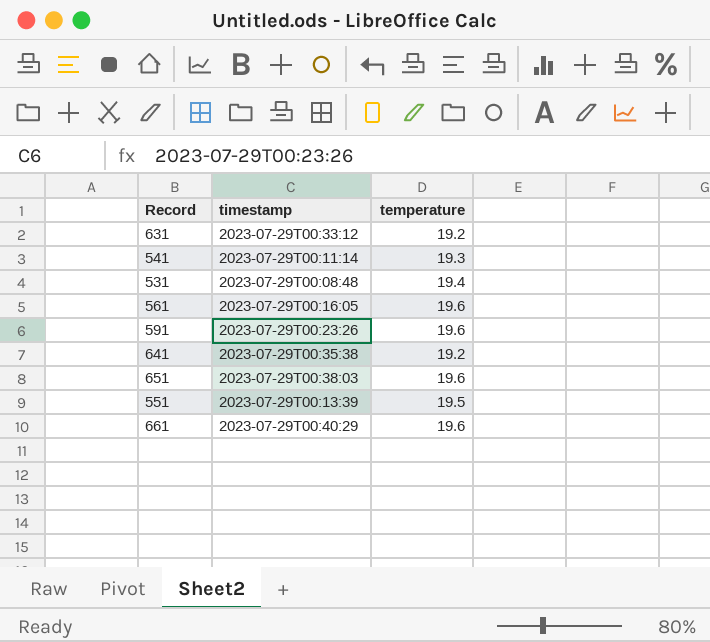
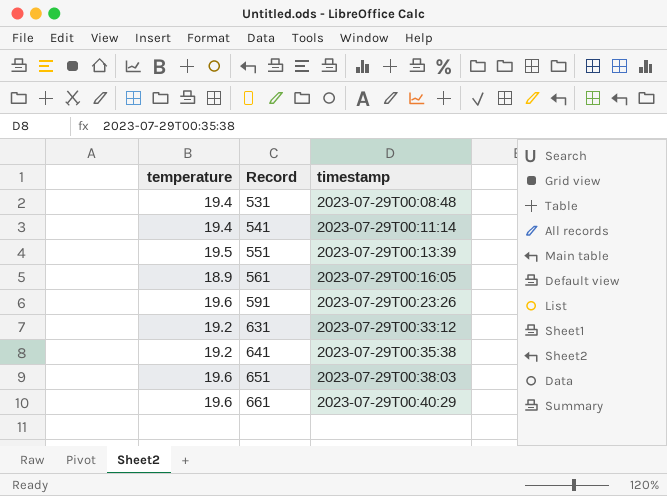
row order: none -> Record ascending
column temperature | position: 3 -> 1
541 | temperature: 19.3 -> 19.4
561 | temperature: 19.6 -> 18.9

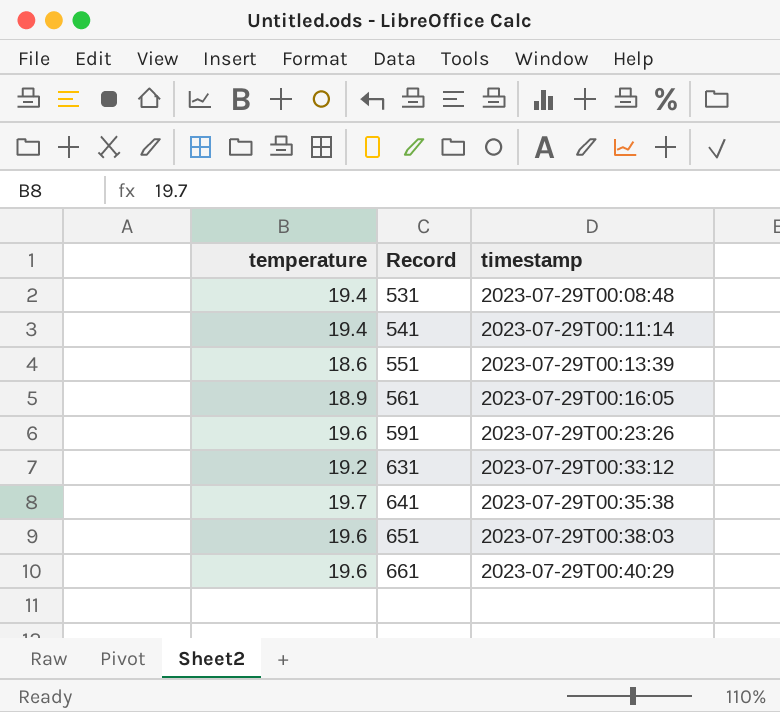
551 | temperature: 19.5 -> 18.6
641 | temperature: 19.2 -> 19.7

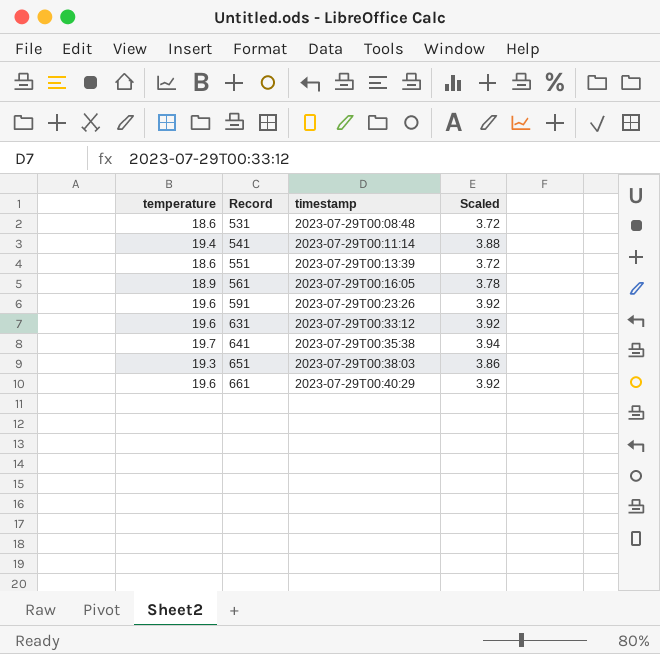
column Scaled | formula: none -> [temperature] * 0.2
531 | temperature: 19.4 -> 18.6
631 | temperature: 19.2 -> 19.6
651 | temperature: 19.6 -> 19.3

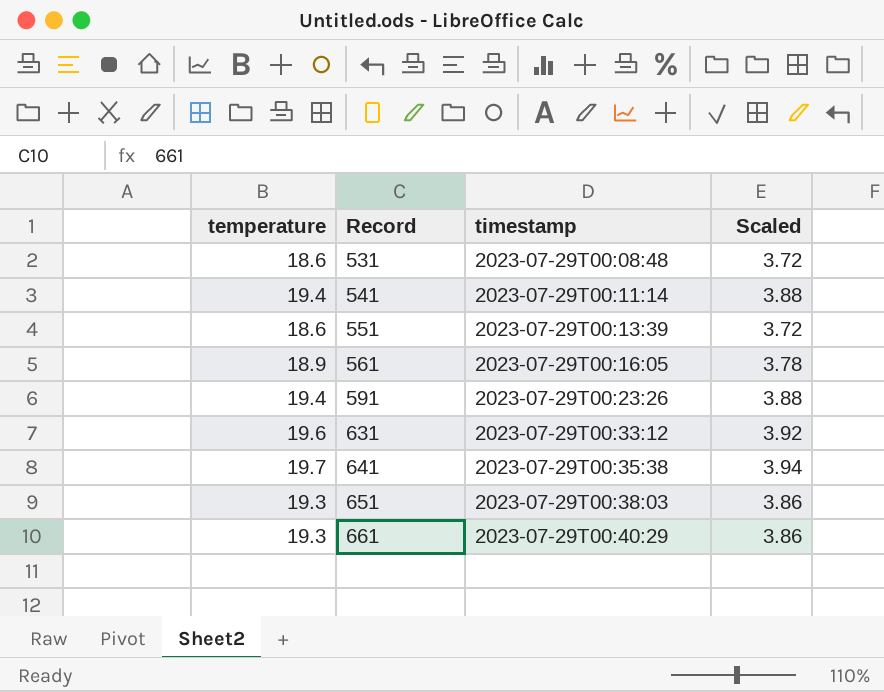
591 | temperature: 19.6 -> 19.4
591 | Scaled: 3.92 -> 3.88
661 | temperature: 19.6 -> 19.3
661 | Scaled: 3.92 -> 3.86

